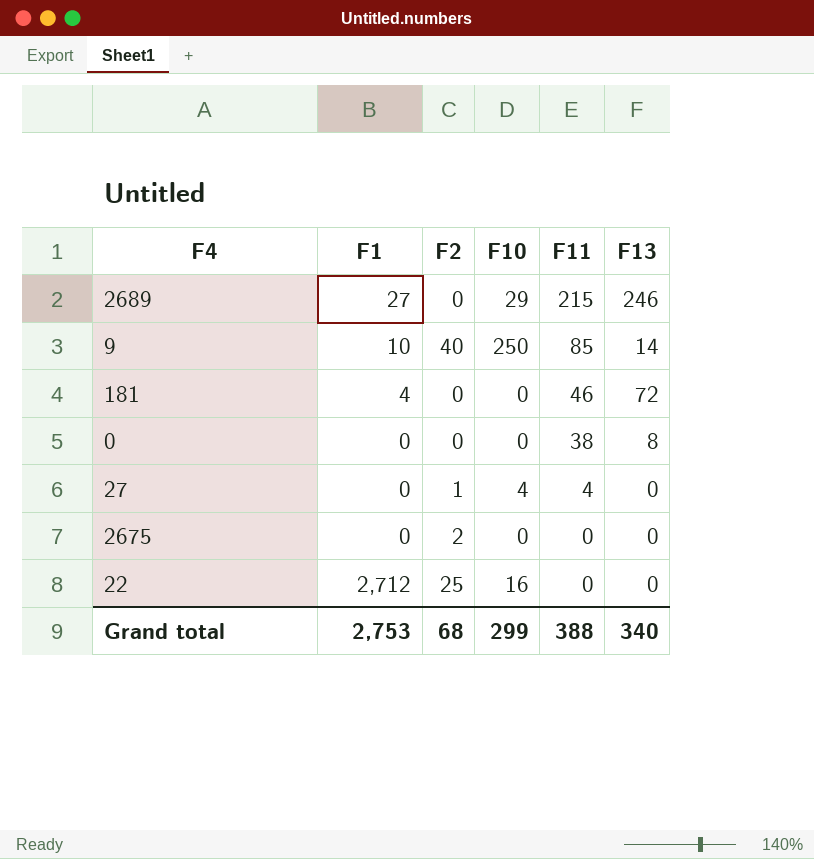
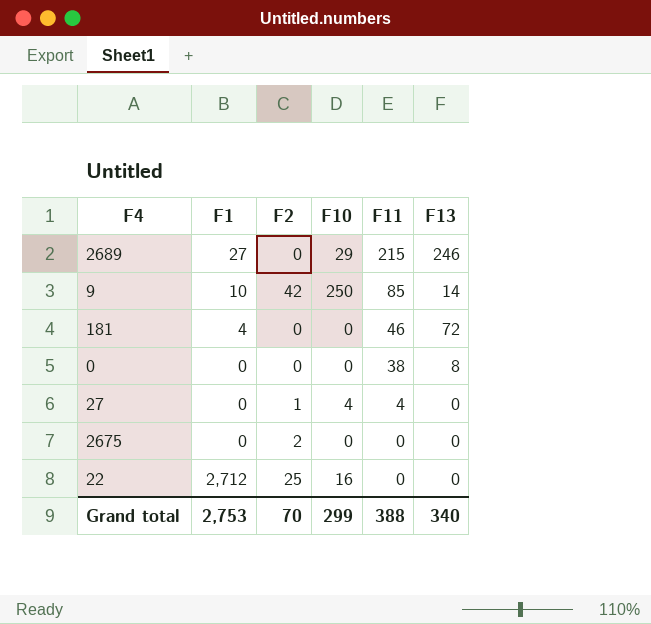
9 | F2: 40 -> 42
Grand total | F2: 68 -> 70

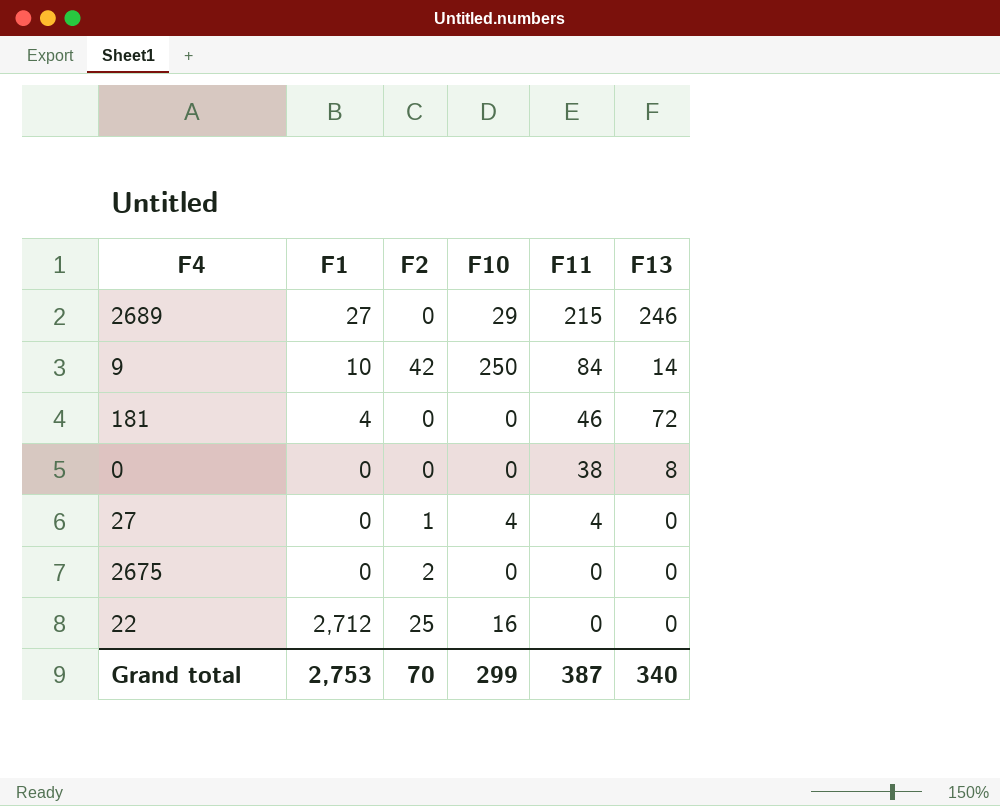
9 | F11: 85 -> 84
Grand total | F11: 388 -> 387

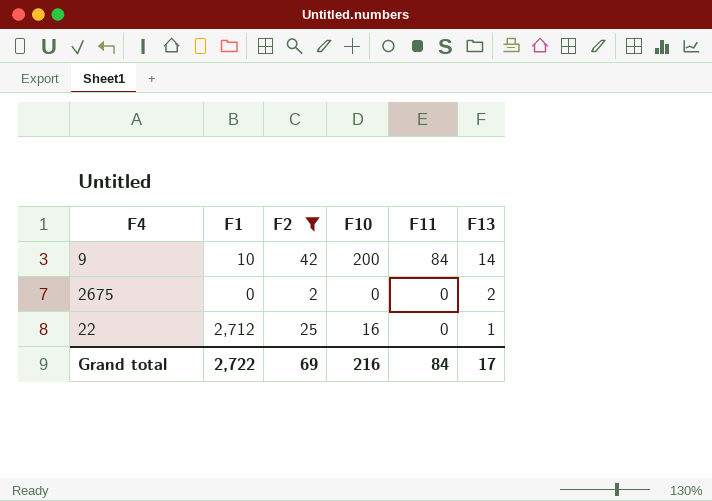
filter: none -> F2 >= 2
9 | F10: 250 -> 200
2675 | F13: 0 -> 2
22 | F13: 0 -> 1
Grand total | F1: 2,753 -> 2,722
Grand total | F2: 70 -> 69
Grand total | F10: 299 -> 216
Grand total | F11: 387 -> 84
Grand total | F13: 340 -> 17

